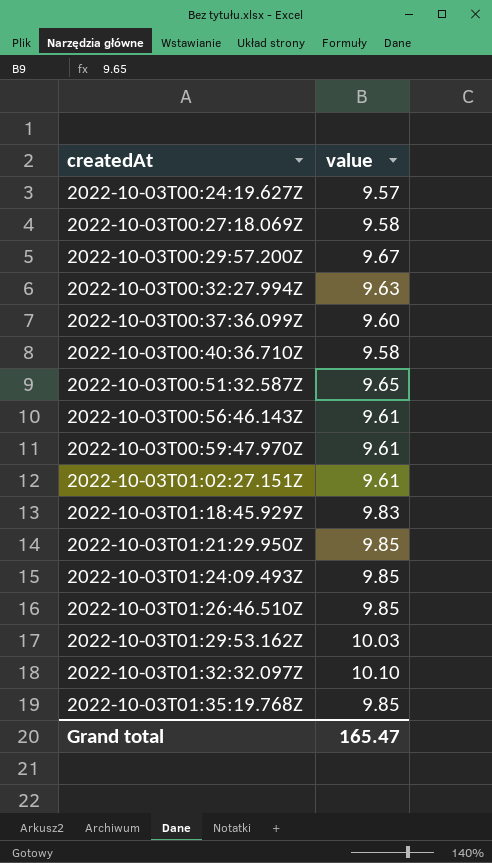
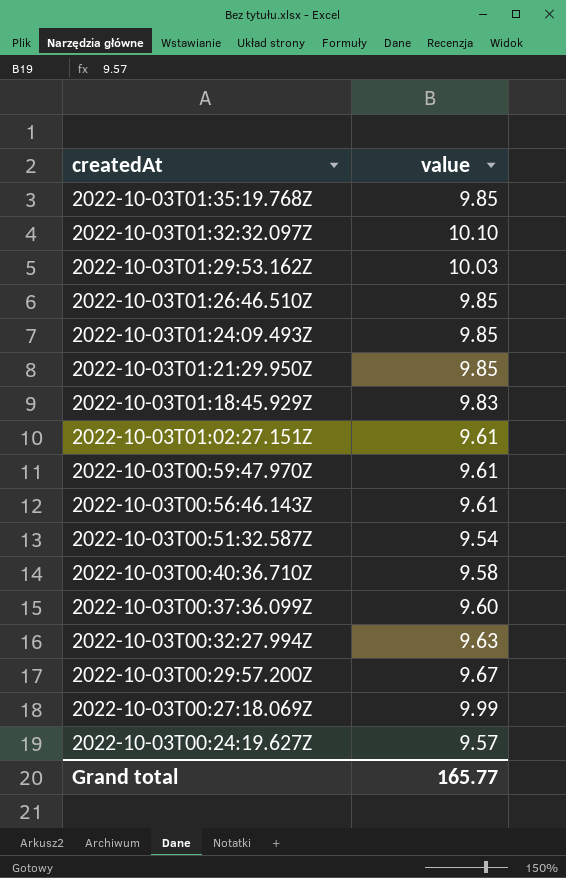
row order: createdAt ascending -> createdAt descending
2022-10-03T00:51:32.587Z | value: 9.65 -> 9.54
2022-10-03T00:27:18.069Z | value: 9.58 -> 9.99
Grand total | value: 165.47 -> 165.77

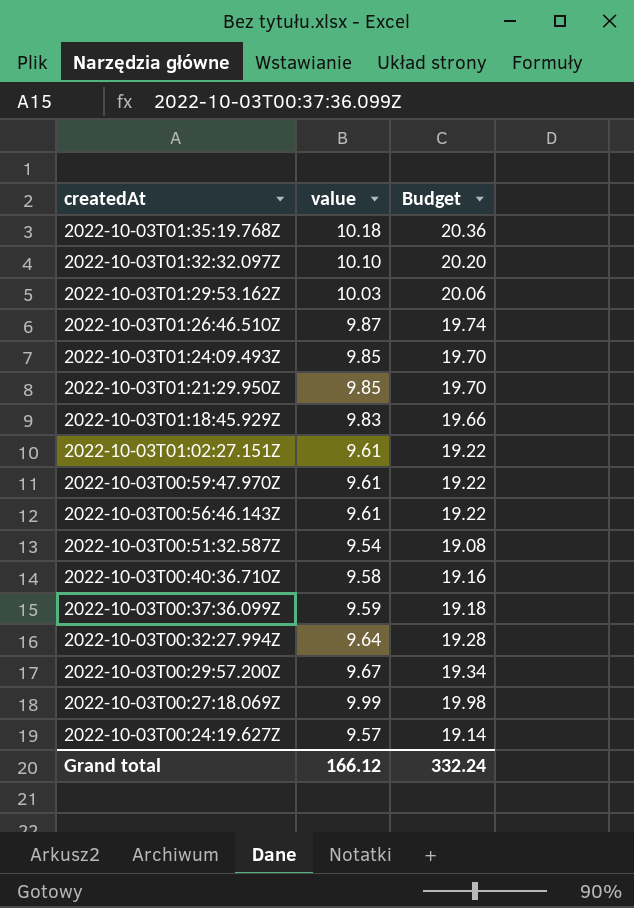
column Budget | formula: none -> [value] * 2
2022-10-03T01:35:19.768Z | value: 9.85 -> 10.18
2022-10-03T01:26:46.510Z | value: 9.85 -> 9.87
2022-10-03T00:37:36.099Z | value: 9.60 -> 9.59
2022-10-03T00:32:27.994Z | value: 9.63 -> 9.64
Grand total | value: 165.77 -> 166.12

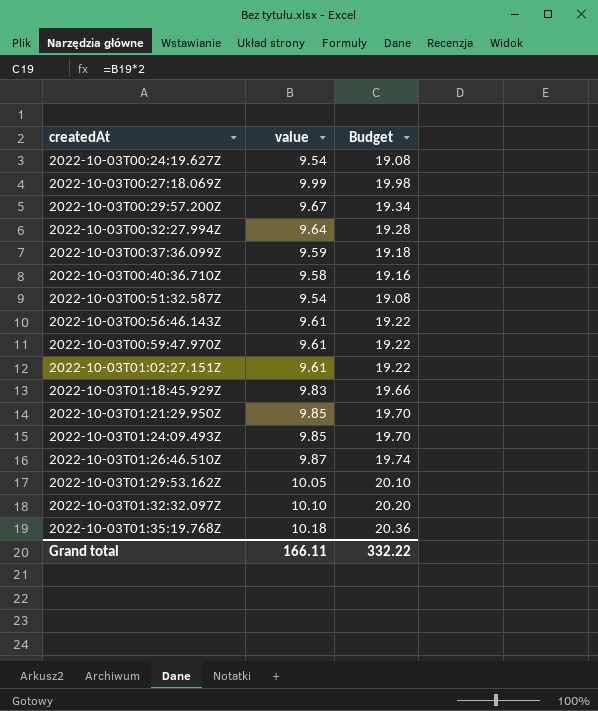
row order: createdAt descending -> createdAt ascending
2022-10-03T00:24:19.627Z | value: 9.57 -> 9.54
2022-10-03T00:24:19.627Z | Budget: 19.14 -> 19.08
2022-10-03T01:29:53.162Z | value: 10.03 -> 10.05
2022-10-03T01:29:53.162Z | Budget: 20.06 -> 20.10
Grand total | value: 166.12 -> 166.11
Grand total | Budget: 332.24 -> 332.22

